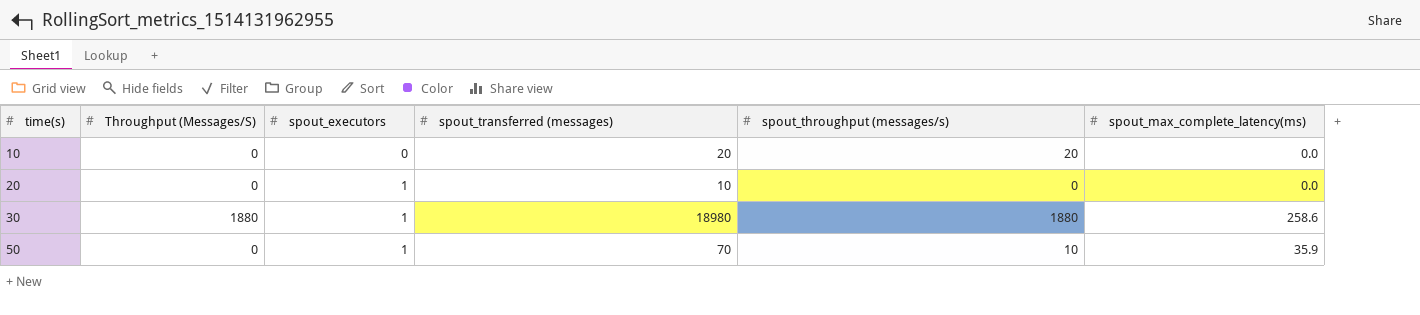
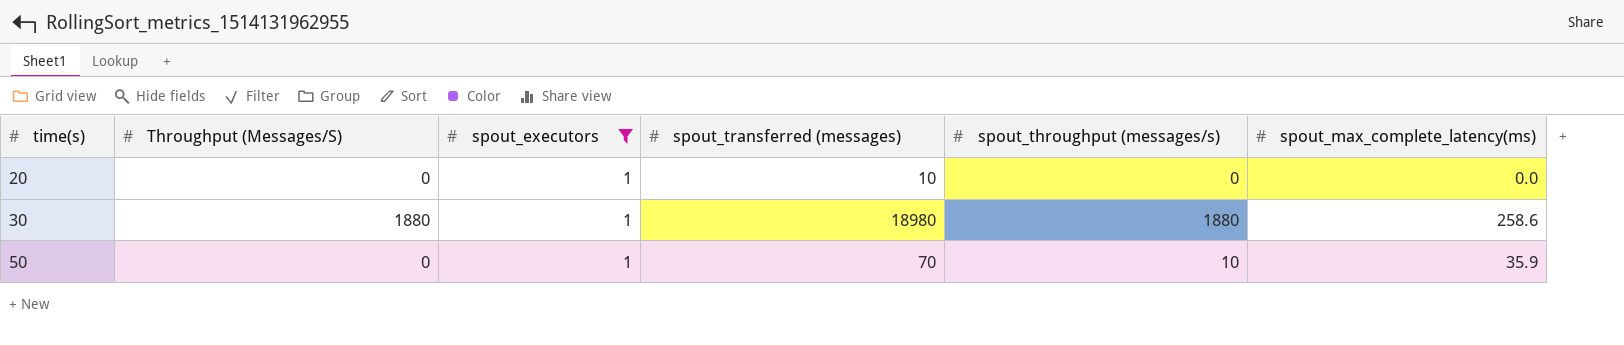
filter: none -> spout_executors = 1

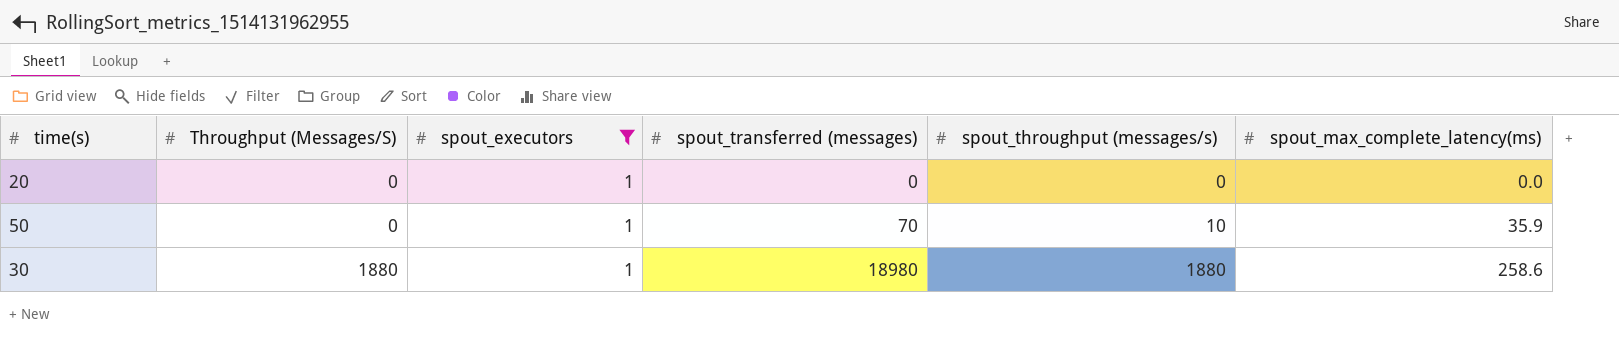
row order: time(s) ascending -> Throughput (Messages/S) ascending
20 | spout_transferred (messages): 10 -> 0

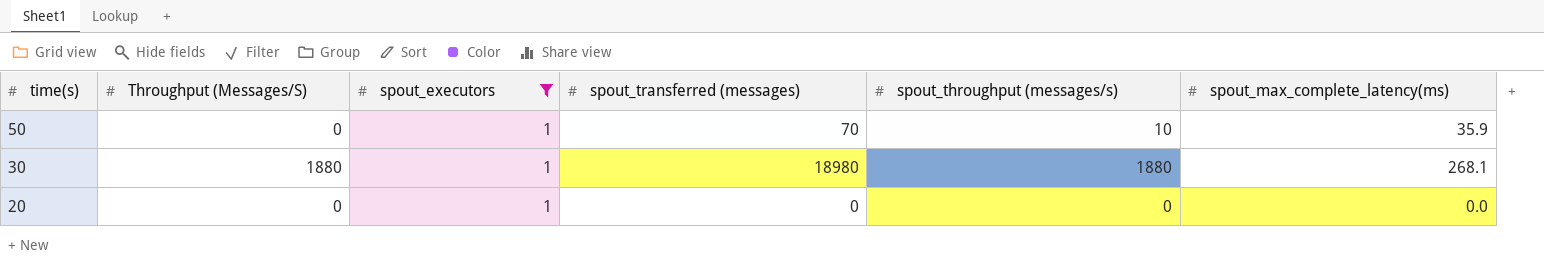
row order: Throughput (Messages/S) ascending -> time(s) descending
30 | spout_max_complete_latency(ms): 258.6 -> 268.1

